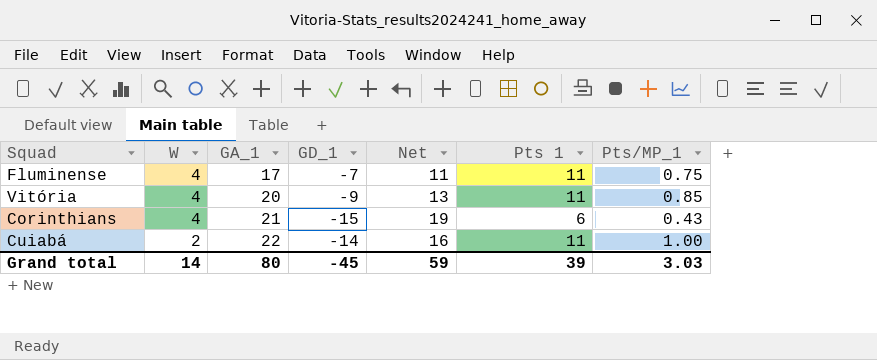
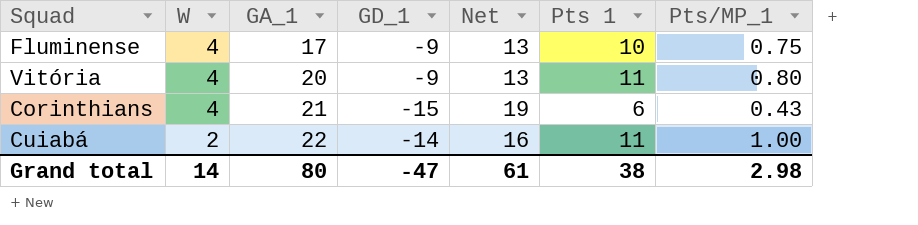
Fluminense | GD_1: -7 -> -9
Fluminense | Net: 11 -> 13
Fluminense | Pts 1: 11 -> 10
Vitória | Pts/MP_1: 0.85 -> 0.80
Grand total | GD_1: -45 -> -47
Grand total | Net: 59 -> 61
Grand total | Pts 1: 39 -> 38
Grand total | Pts/MP_1: 3.03 -> 2.98

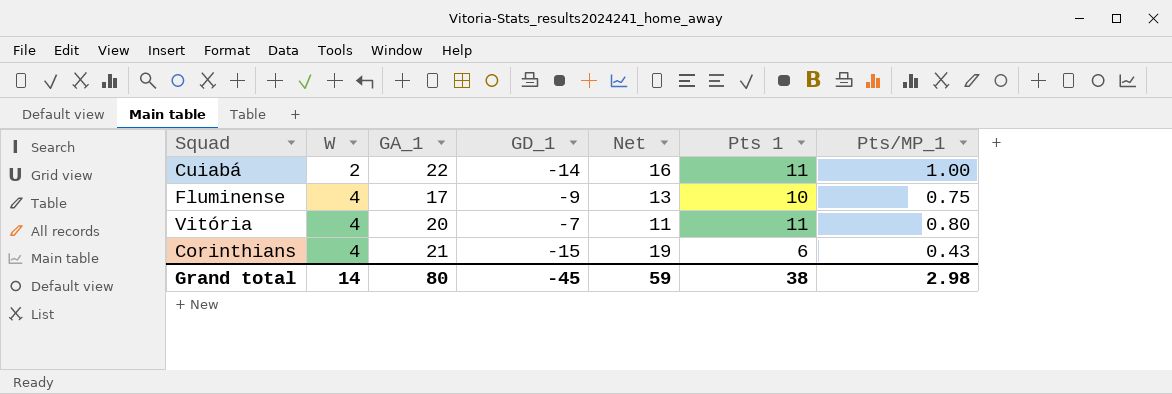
row order: W descending -> W ascending
Vitória | GD_1: -9 -> -7
Vitória | Net: 13 -> 11
Grand total | GD_1: -47 -> -45
Grand total | Net: 61 -> 59

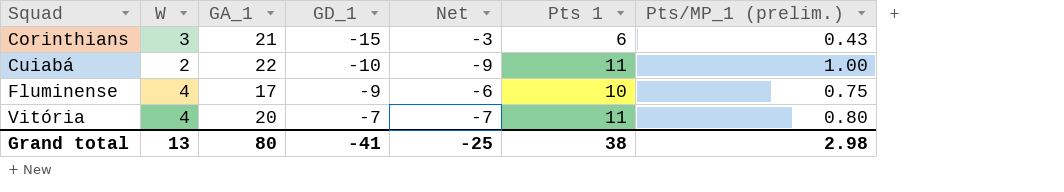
row order: W ascending -> Squad ascending
column Net | formula: [W] - [GD_1] -> [W] - [Pts 1]
column name: Pts/MP_1 -> Pts/MP_1 (prelim.)
Corinthians | W: 4 -> 3
Cuiabá | GD_1: -14 -> -10
Grand total | W: 14 -> 13
Grand total | GD_1: -45 -> -41
Grand total | Net: 59 -> -25

